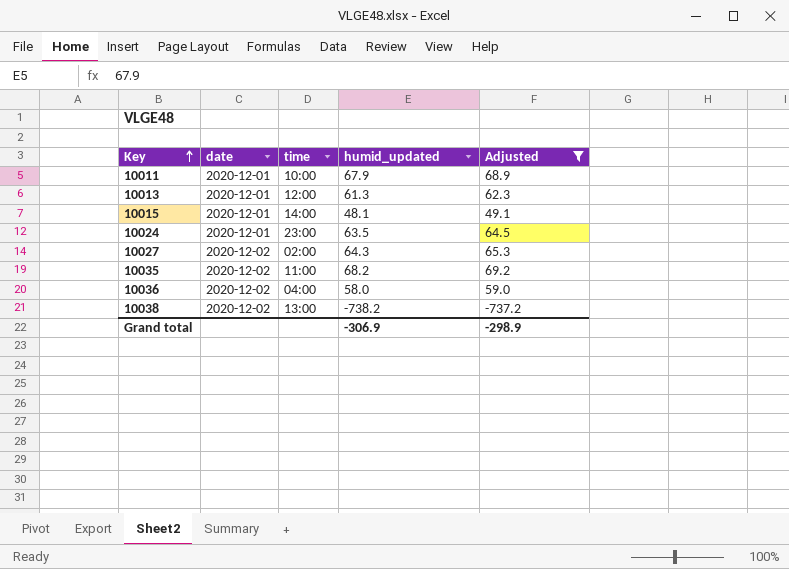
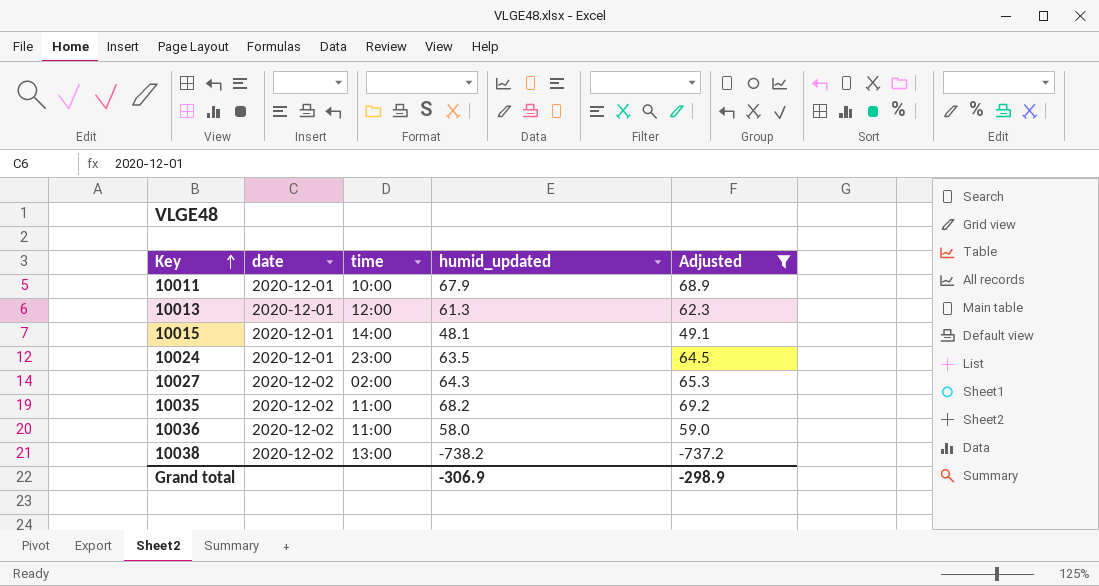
10036 | time: 04:00 -> 11:00

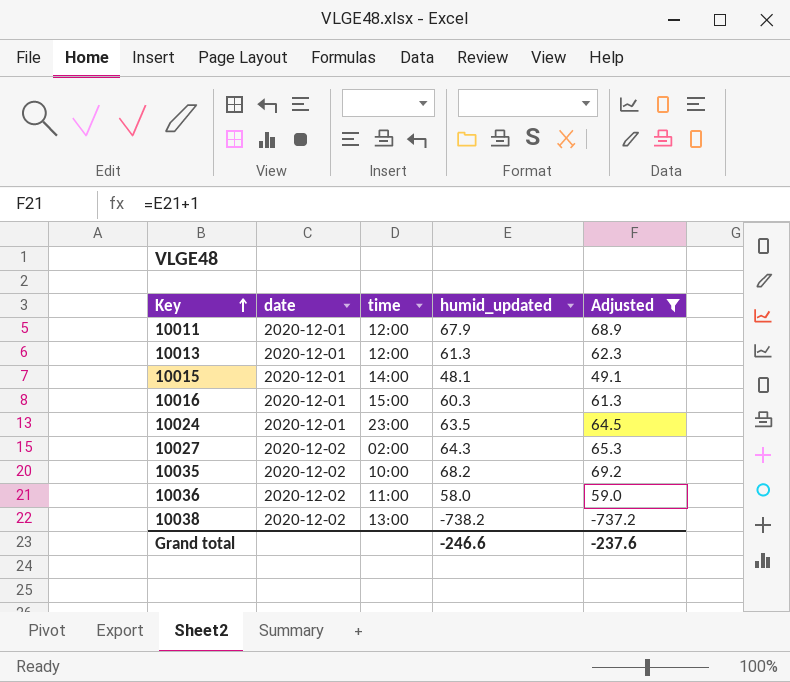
10011 | time: 10:00 -> 12:00
row 10016: none -> 2020-12-01 | 15:00 | 60.3 | 61.3
10035 | time: 11:00 -> 10:00
Grand total | humid_updated: -306.9 -> -246.6
Grand total | Adjusted: -298.9 -> -237.6

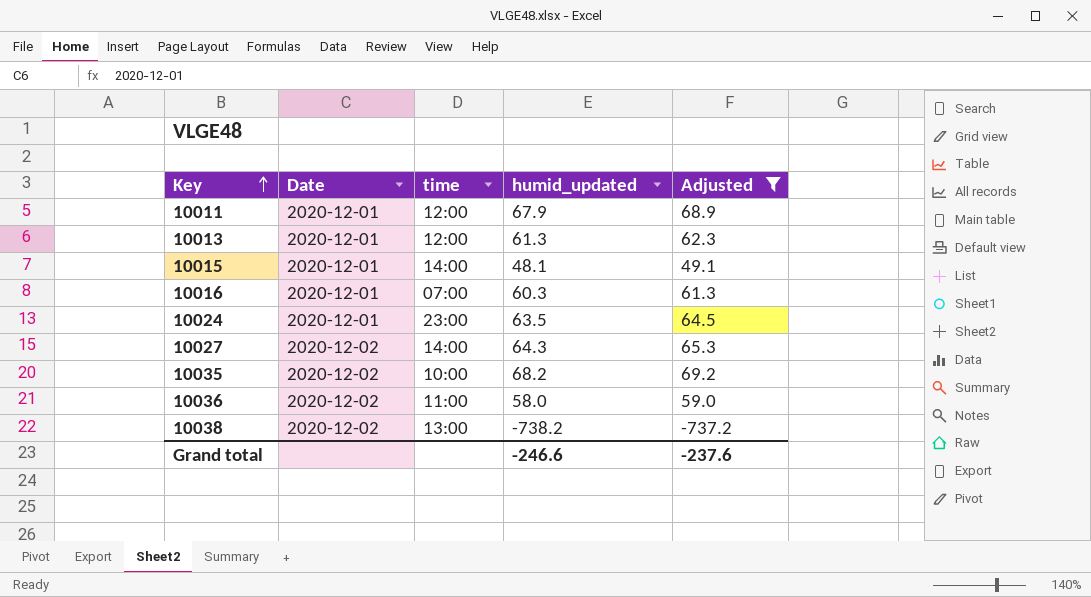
column name: date -> Date
10016 | time: 15:00 -> 07:00
10027 | time: 02:00 -> 14:00

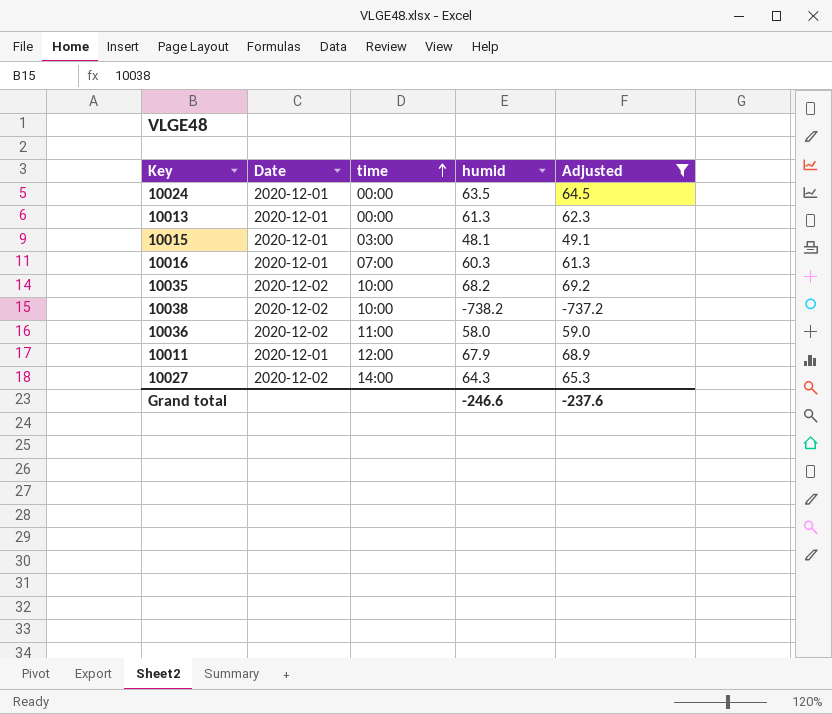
row order: Key ascending -> time ascending
column name: humid_updated -> humid
10024 | time: 23:00 -> 00:00
10013 | time: 12:00 -> 00:00
10015 | time: 14:00 -> 03:00
10038 | time: 13:00 -> 10:00

